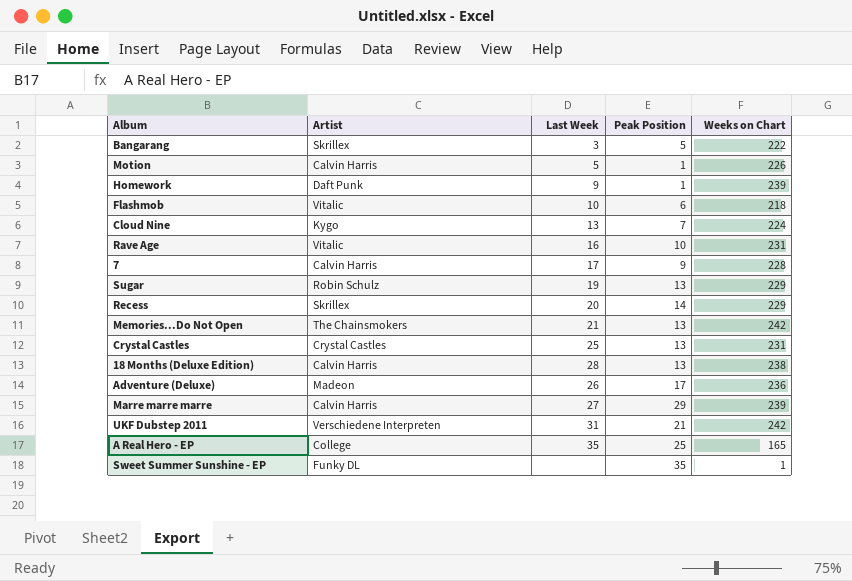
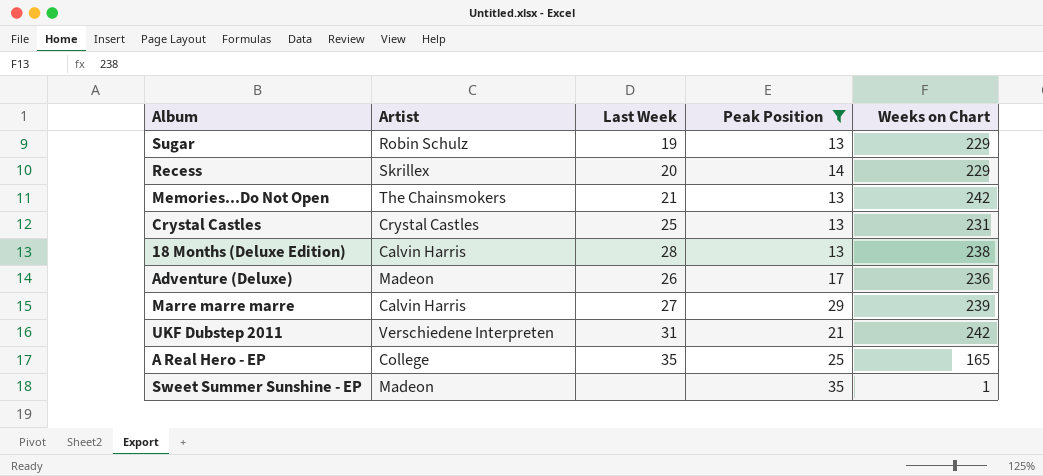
filter: none -> Peak Position >= 13
Sweet Summer Sunshine - EP | Artist: Funky DL -> Madeon

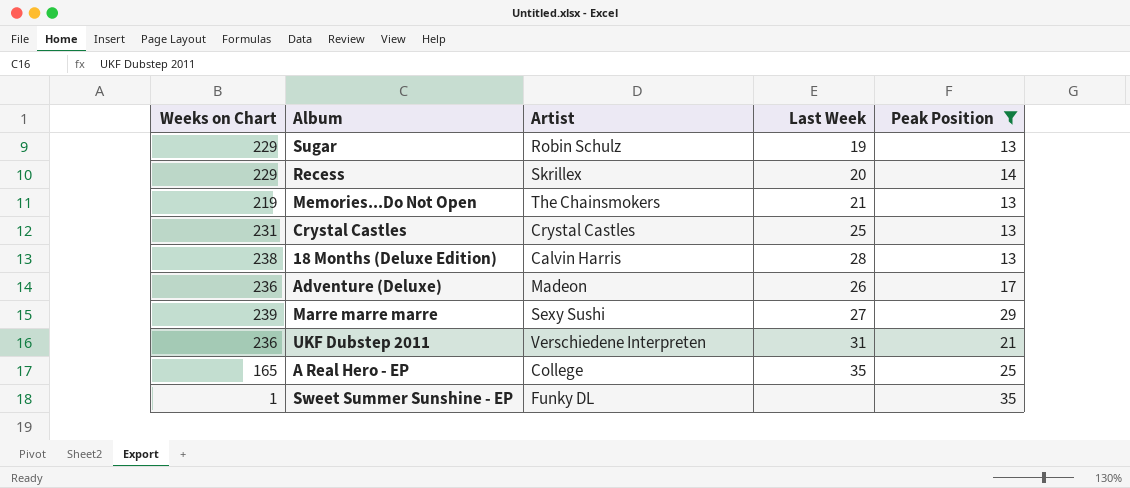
column Weeks on Chart | position: 5 -> 1
Memories...Do Not Open | Weeks on Chart: 242 -> 219
Marre marre marre | Artist: Calvin Harris -> Sexy Sushi
UKF Dubstep 2011 | Weeks on Chart: 242 -> 236
Sweet Summer Sunshine - EP | Artist: Madeon -> Funky DL

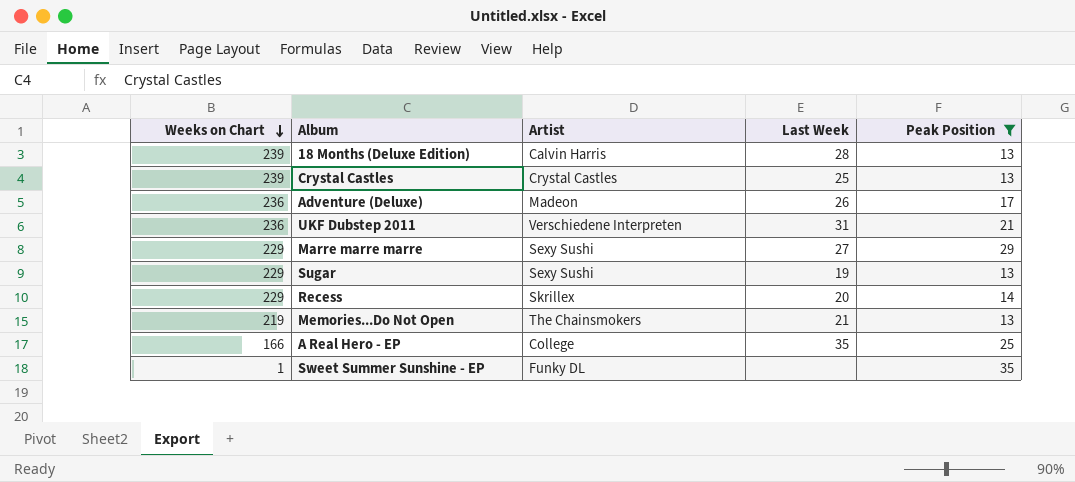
row order: none -> Weeks on Chart descending
18 Months (Deluxe Edition) | Weeks on Chart: 238 -> 239
Crystal Castles | Weeks on Chart: 231 -> 239
Marre marre marre | Weeks on Chart: 239 -> 229
Sugar | Artist: Robin Schulz -> Sexy Sushi
A Real Hero - EP | Weeks on Chart: 165 -> 166

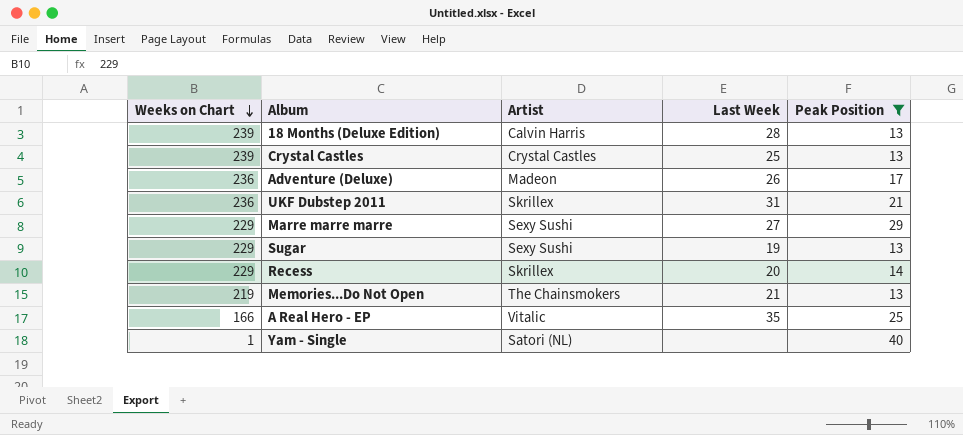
row Sweet Summer Sunshine - EP: 1 | Funky DL | none | 35 -> none
UKF Dubstep 2011 | Artist: Verschiedene Interpreten -> Skrillex
A Real Hero - EP | Artist: College -> Vitalic
row Yam - Single: none -> 1 | Satori (NL) | none | 40

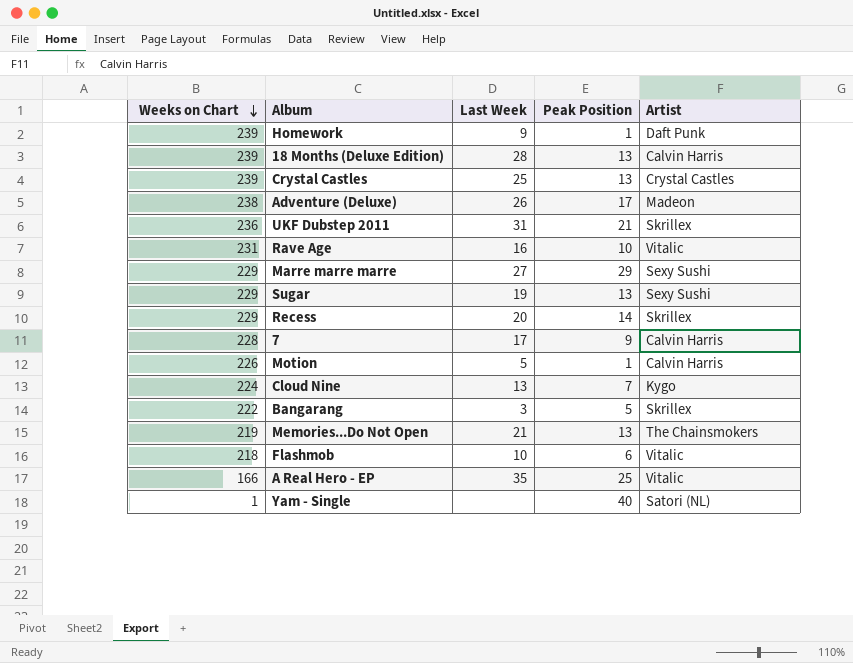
filter: Peak Position >= 13 -> none
column Artist | position: 3 -> 5
Adventure (Deluxe) | Weeks on Chart: 236 -> 238

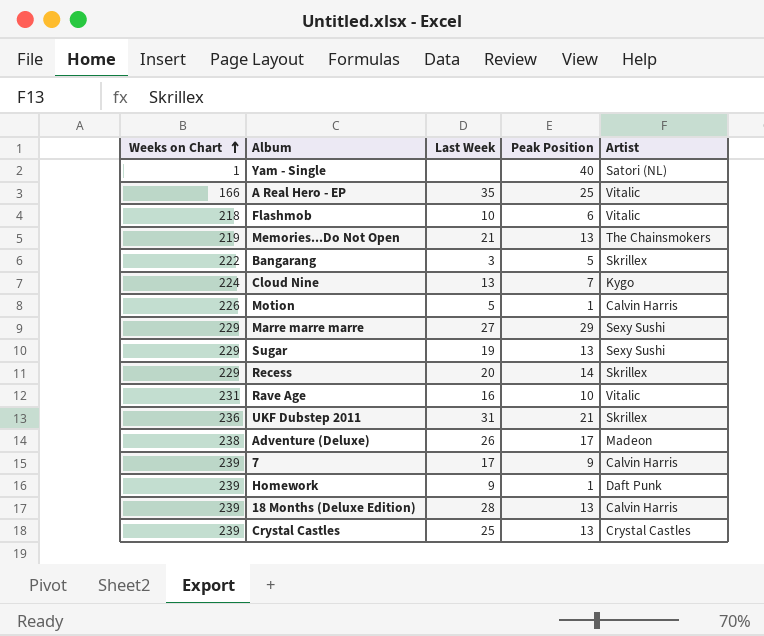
row order: Weeks on Chart descending -> Weeks on Chart ascending
7 | Weeks on Chart: 228 -> 239

